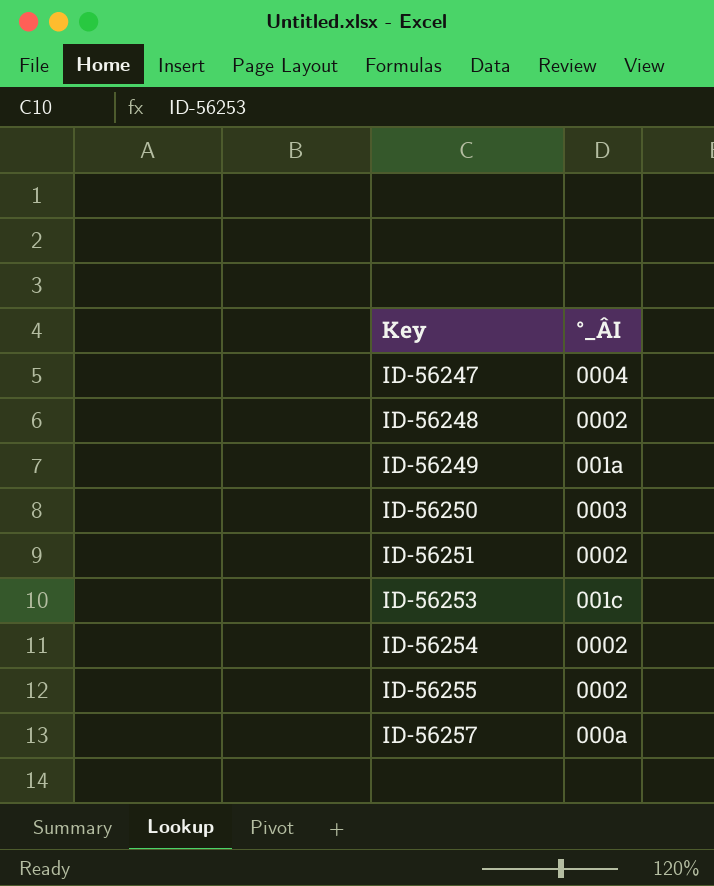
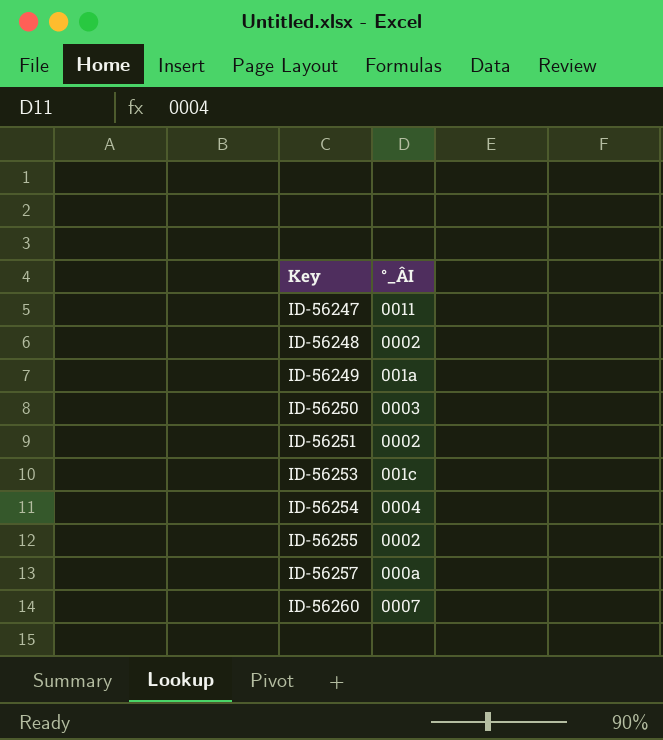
ID-56247 | °_ÂI: 0004 -> 0011
ID-56254 | °_ÂI: 0002 -> 0004
row ID-56260: none -> 0007

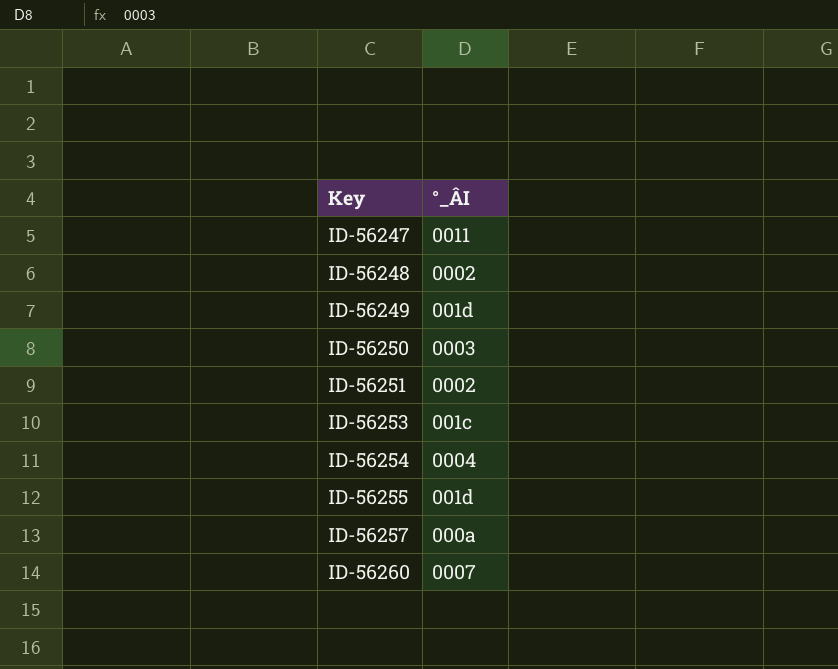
ID-56249 | °_ÂI: 001a -> 001d
ID-56255 | °_ÂI: 0002 -> 001d

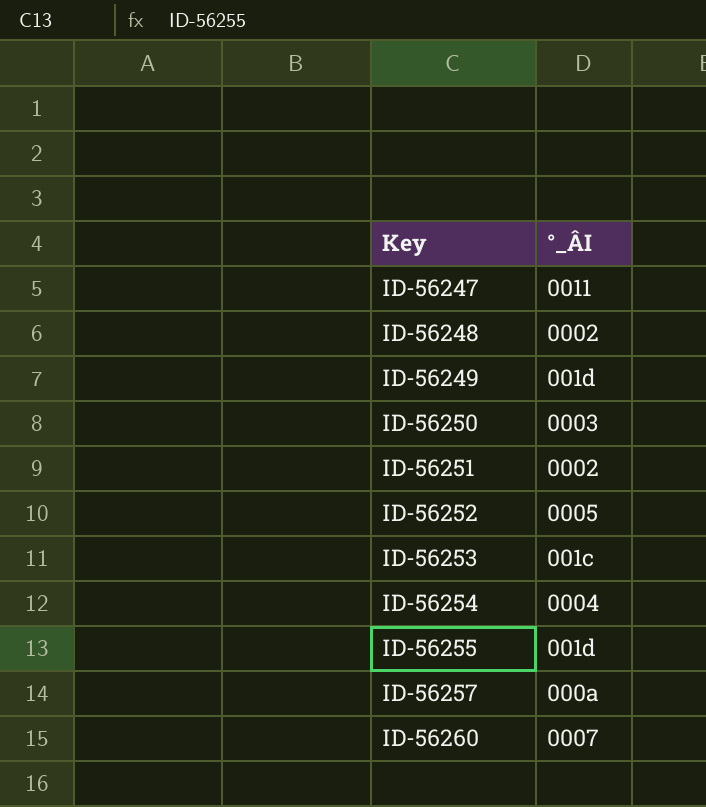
row ID-56252: none -> 0005

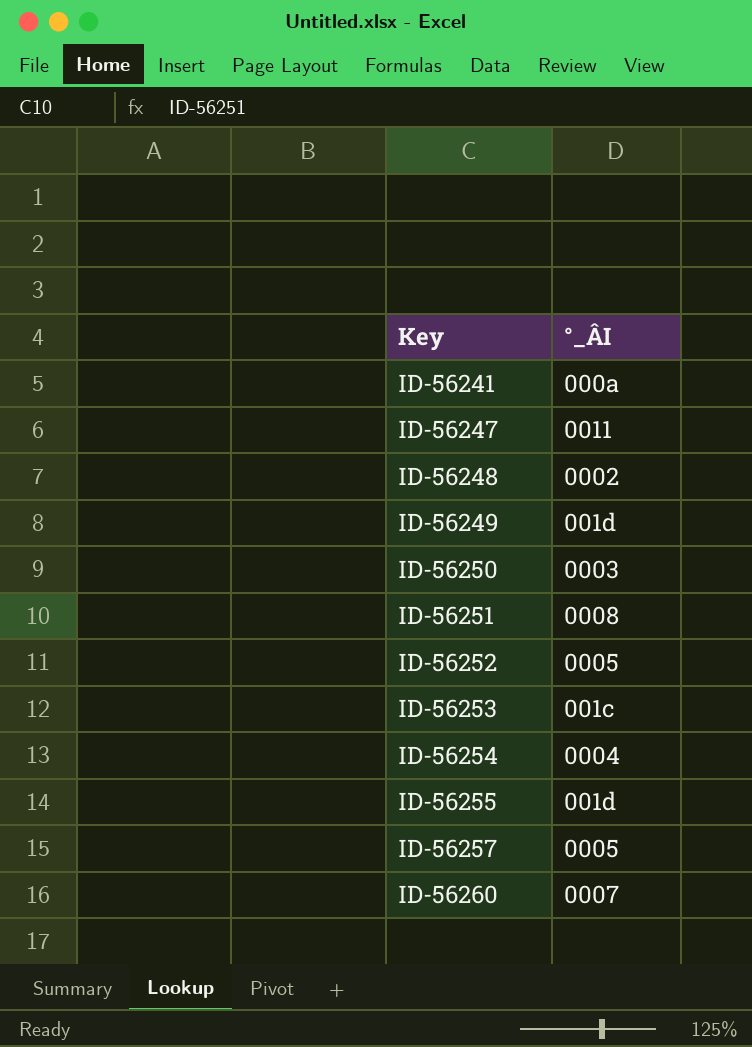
row ID-56241: none -> 000a
ID-56251 | °_ÂI: 0002 -> 0008
ID-56257 | °_ÂI: 000a -> 0005

